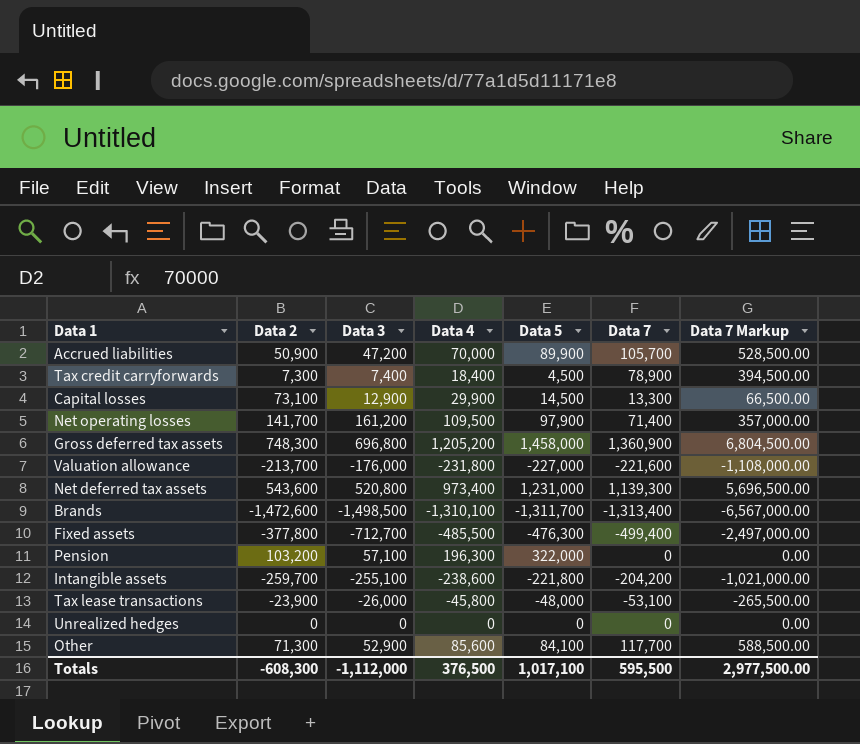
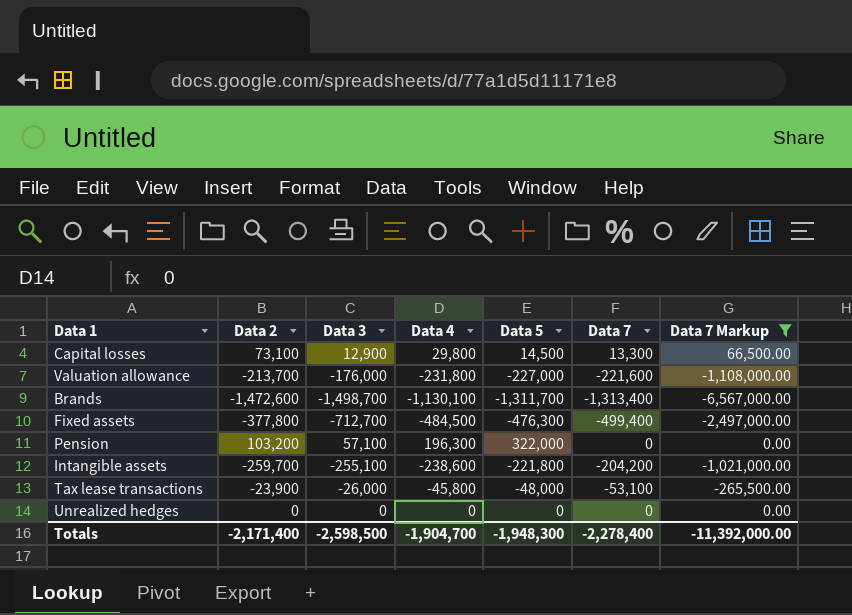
filter: none -> Data 7 Markup <= 66,500.00
Capital losses | Data 4: 29,900 -> 29,800
Brands | Data 3: -1,498,500 -> -1,498,700
Brands | Data 4: -1,310,100 -> -1,130,100
Fixed assets | Data 4: -485,500 -> -484,500
Totals | Data 2: -608,300 -> -2,171,400
Totals | Data 3: -1,112,000 -> -2,598,500
Totals | Data 4: 376,500 -> -1,904,700
Totals | Data 5: 1,017,100 -> -1,948,300
Totals | Data 7: 595,500 -> -2,278,400
Totals | Data 7 Markup: 2,977,500.00 -> -11,392,000.00

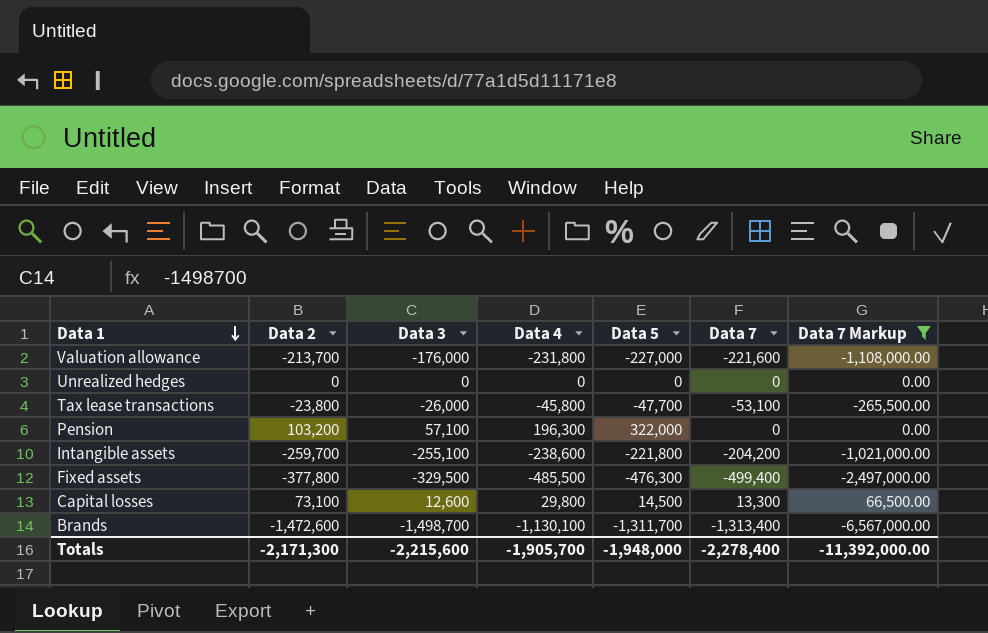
row order: none -> Data 1 descending
Tax lease transactions | Data 2: -23,900 -> -23,800
Tax lease transactions | Data 5: -48,000 -> -47,700
Fixed assets | Data 3: -712,700 -> -329,500
Fixed assets | Data 4: -484,500 -> -485,500
Capital losses | Data 3: 12,900 -> 12,600
Totals | Data 2: -2,171,400 -> -2,171,300
Totals | Data 3: -2,598,500 -> -2,215,600
Totals | Data 4: -1,904,700 -> -1,905,700
Totals | Data 5: -1,948,300 -> -1,948,000

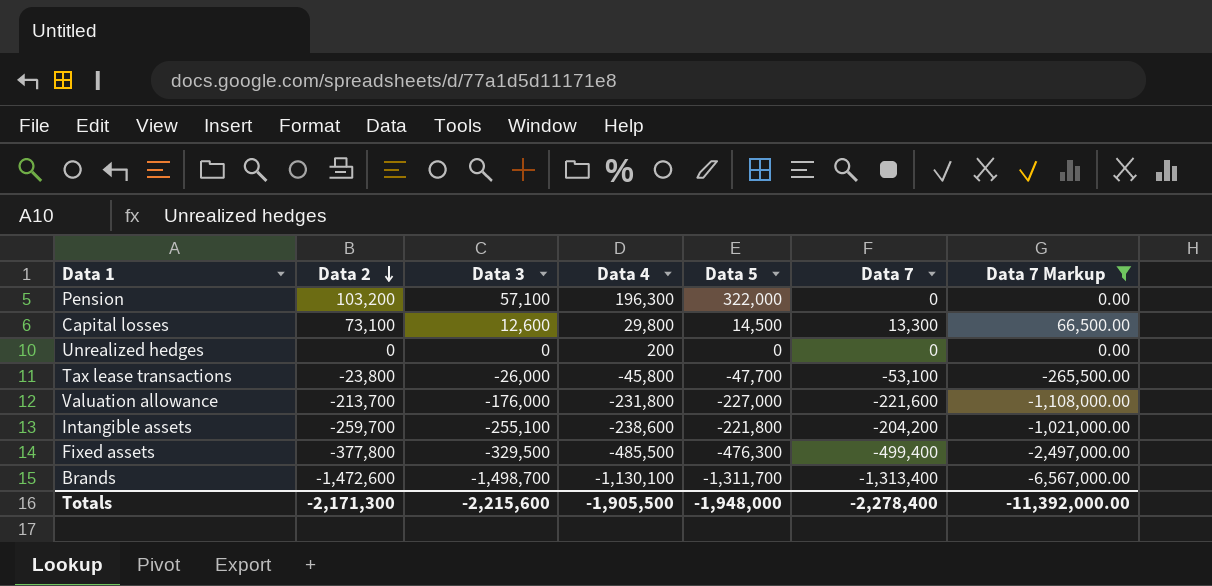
row order: Data 1 descending -> Data 2 descending
Unrealized hedges | Data 4: 0 -> 200
Totals | Data 4: -1,905,700 -> -1,905,500

